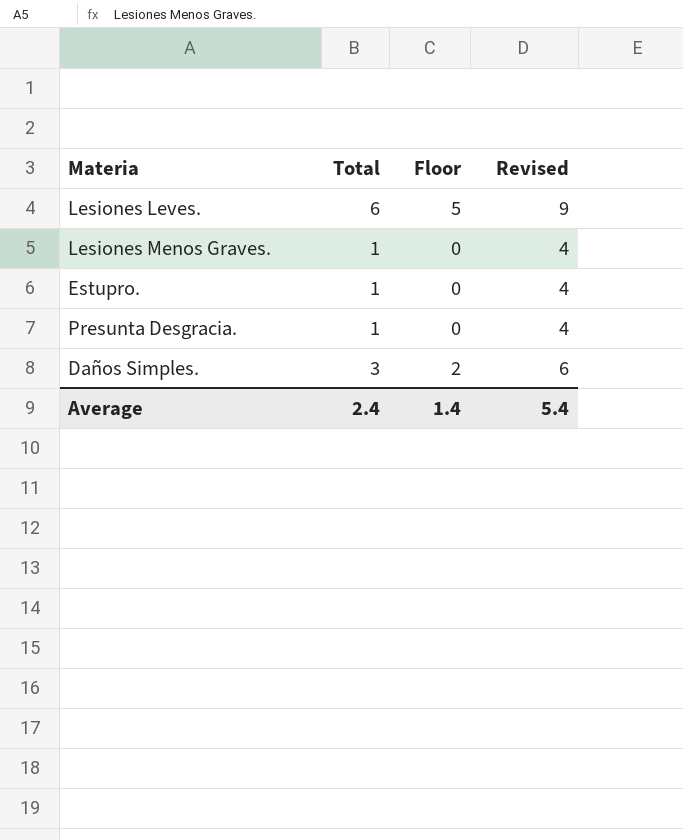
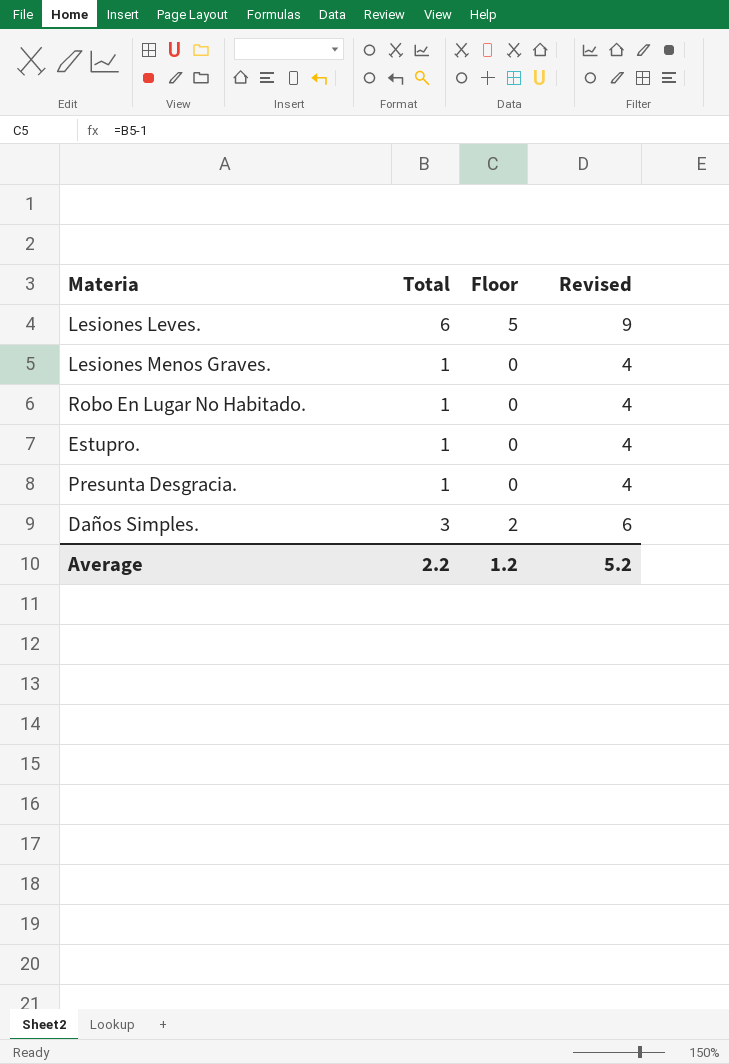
row Robo En Lugar No Habitado.: none -> 1 | 0 | 4
Average | Total: 2.4 -> 2.2
Average | Floor: 1.4 -> 1.2
Average | Revised: 5.4 -> 5.2

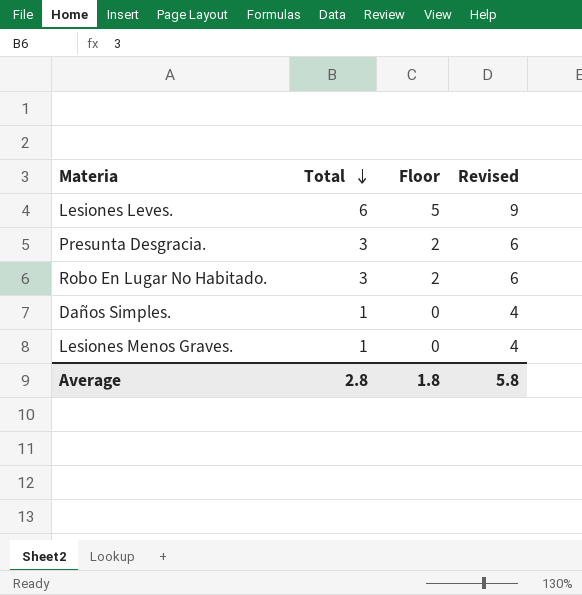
row order: none -> Total descending
row Estupro.: 1 | 0 | 4 -> none
Presunta Desgracia. | Total: 1 -> 3
Presunta Desgracia. | Floor: 0 -> 2
Presunta Desgracia. | Revised: 4 -> 6
Robo En Lugar No Habitado. | Total: 1 -> 3
Robo En Lugar No Habitado. | Floor: 0 -> 2
Robo En Lugar No Habitado. | Revised: 4 -> 6
Daños Simples. | Total: 3 -> 1
Daños Simples. | Floor: 2 -> 0
Daños Simples. | Revised: 6 -> 4
Average | Total: 2.2 -> 2.8
Average | Floor: 1.2 -> 1.8
Average | Revised: 5.2 -> 5.8

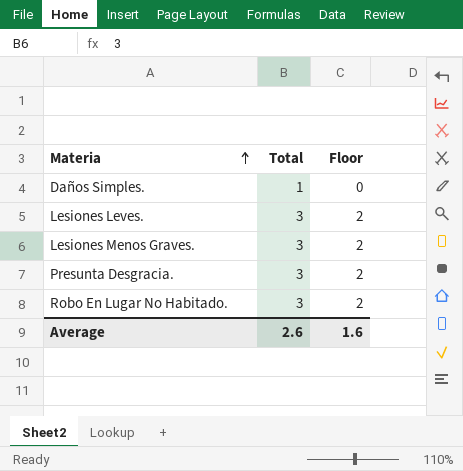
row order: Total descending -> Materia ascending
column Revised | formula: [Total] + 3 -> none
Lesiones Leves. | Total: 6 -> 3
Lesiones Leves. | Floor: 5 -> 2
Lesiones Menos Graves. | Total: 1 -> 3
Lesiones Menos Graves. | Floor: 0 -> 2
Average | Total: 2.8 -> 2.6
Average | Floor: 1.8 -> 1.6

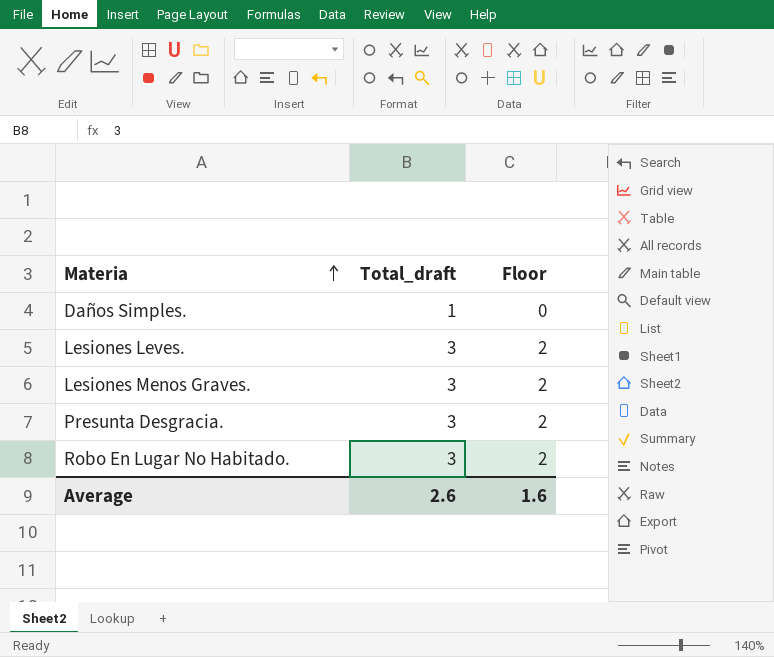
column name: Total -> Total_draft

